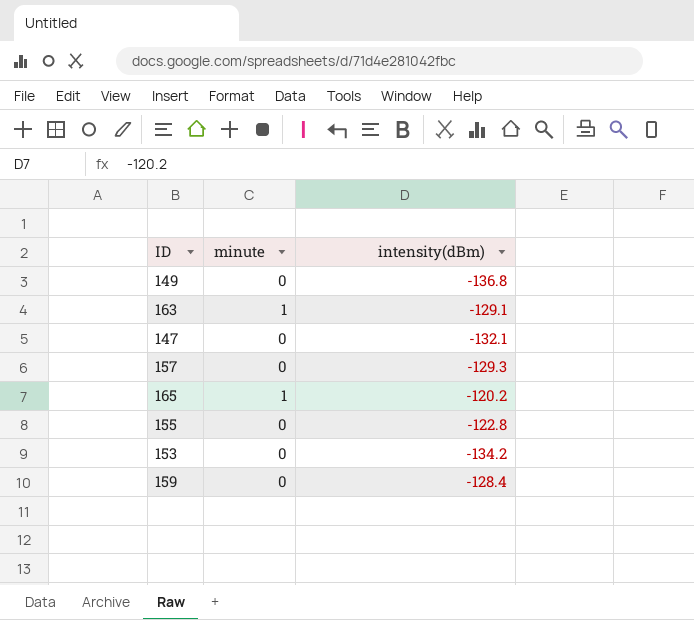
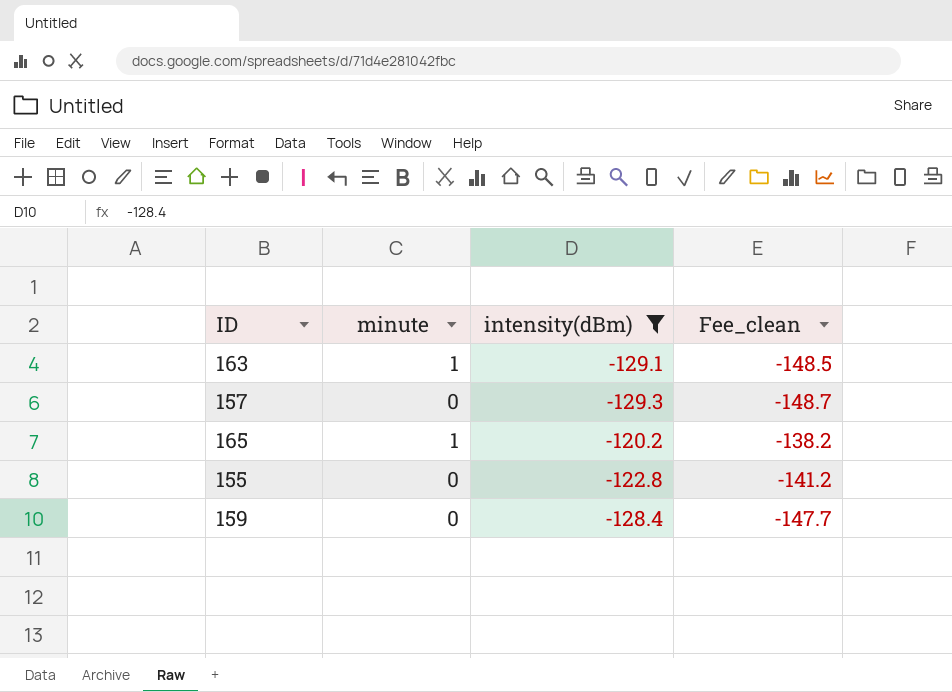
filter: none -> intensity(dBm) >= -129.3
column Fee_clean | formula: none -> [intensity(dBm)] * 1.15

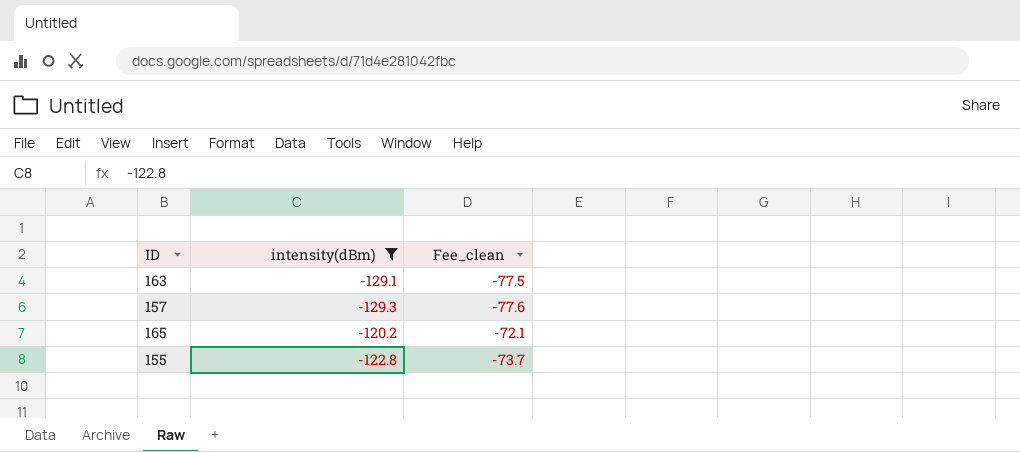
column minute | position: 2 -> none
column Fee_clean | formula: [intensity(dBm)] * 1.15 -> [intensity(dBm)] * 0.6
row 159: 0 | -128.4 | -147.7 -> none

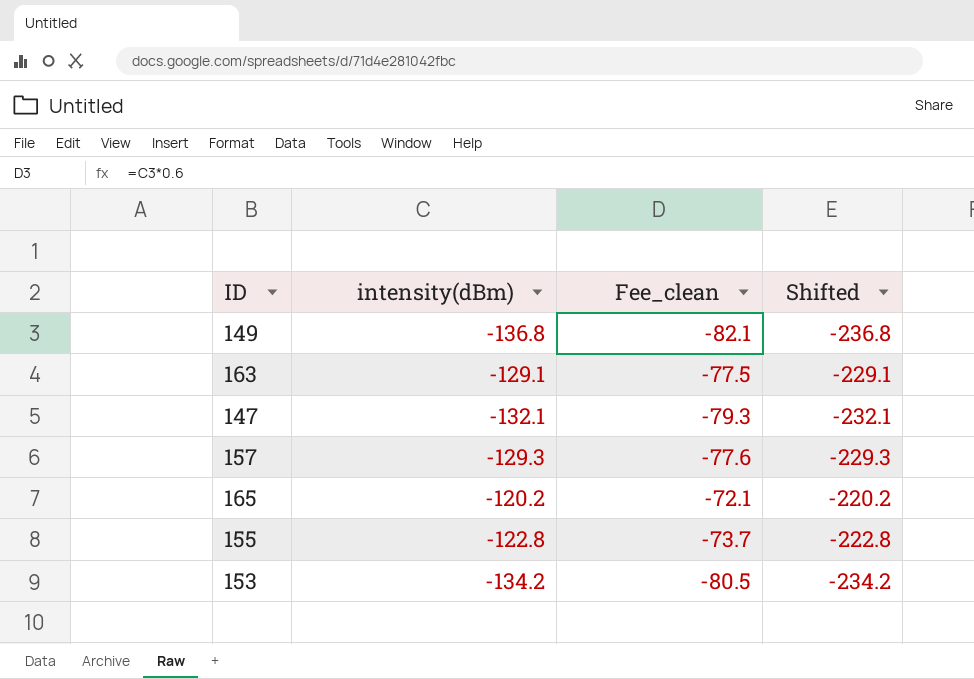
filter: intensity(dBm) >= -129.3 -> none
column Shifted | formula: none -> [intensity(dBm)] - 100

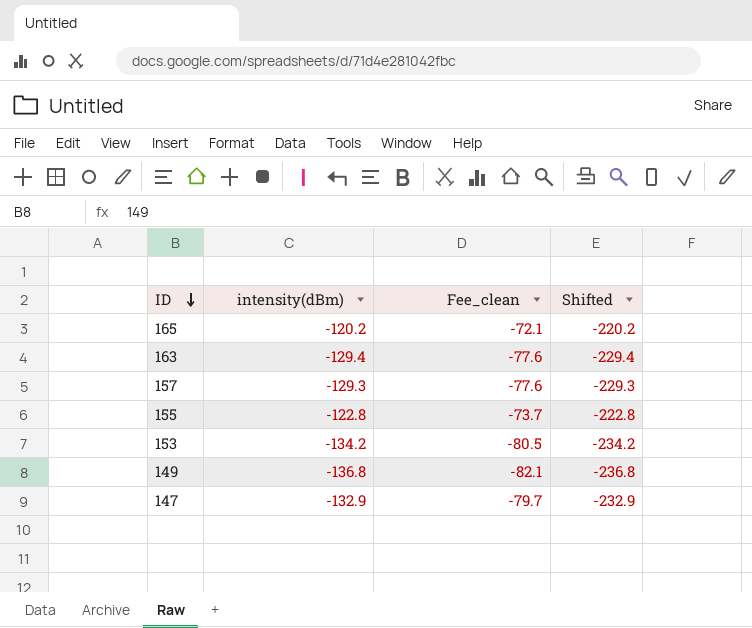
row order: none -> ID descending
163 | intensity(dBm): -129.1 -> -129.4
163 | Fee_clean: -77.5 -> -77.6
163 | Shifted: -229.1 -> -229.4
147 | intensity(dBm): -132.1 -> -132.9
147 | Fee_clean: -79.3 -> -79.7
147 | Shifted: -232.1 -> -232.9

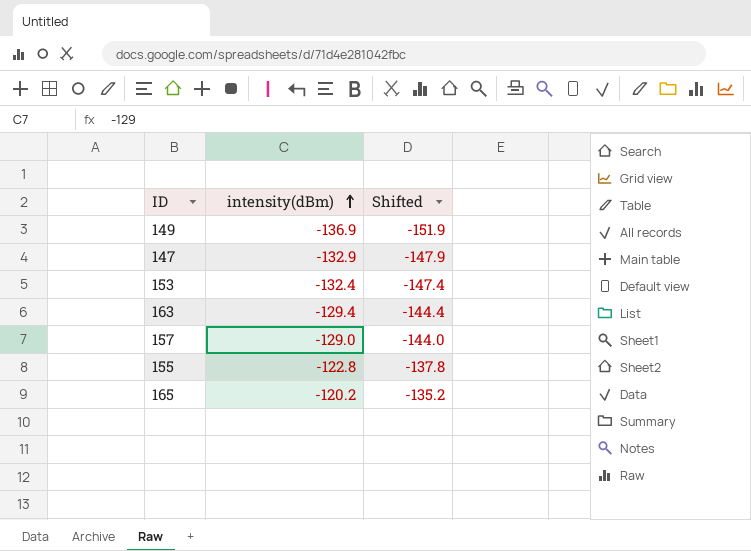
row order: ID descending -> intensity(dBm) ascending
column Fee_clean | formula: [intensity(dBm)] * 0.6 -> none
column Shifted | formula: [intensity(dBm)] - 100 -> [intensity(dBm)] - 15
149 | intensity(dBm): -136.8 -> -136.9
153 | intensity(dBm): -134.2 -> -132.4
157 | intensity(dBm): -129.3 -> -129.0

